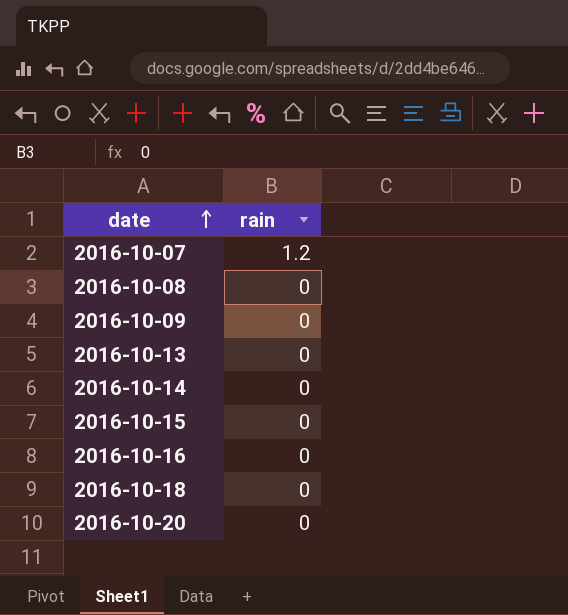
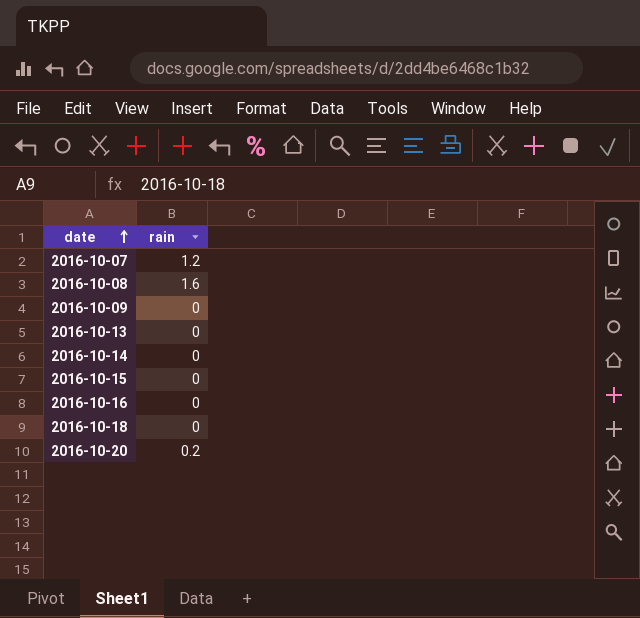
2016-10-08 | rain: 0 -> 1.6
2016-10-20 | rain: 0 -> 0.2

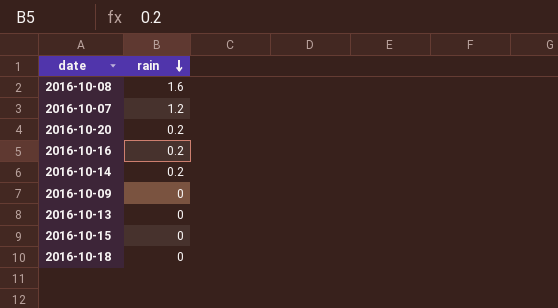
row order: date ascending -> rain descending
2016-10-16 | rain: 0 -> 0.2
2016-10-14 | rain: 0 -> 0.2

